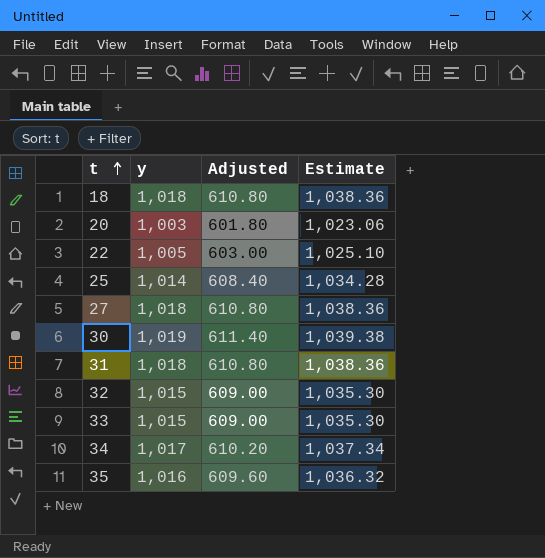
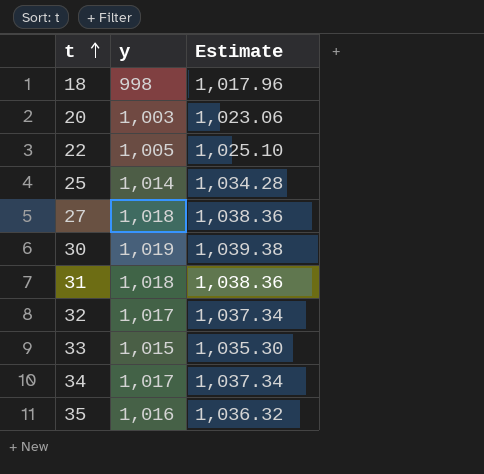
column Adjusted | formula: [y] * 0.6 -> none
18 | y: 1,018 -> 998
18 | Estimate: 1,038.36 -> 1,017.96
32 | y: 1,015 -> 1,017
32 | Estimate: 1,035.30 -> 1,037.34

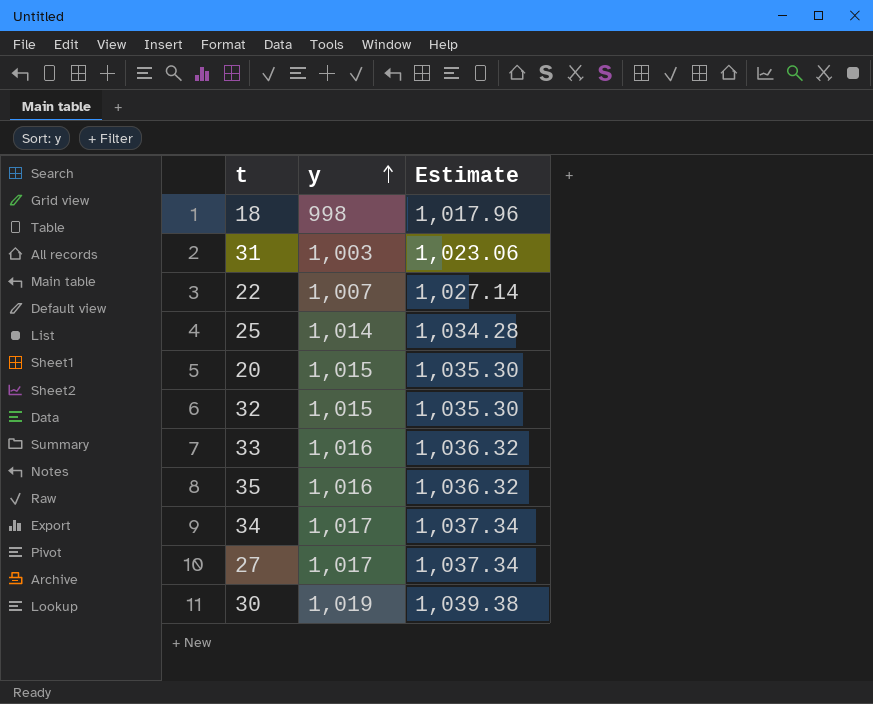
row order: t ascending -> y ascending
31 | y: 1,018 -> 1,003
31 | Estimate: 1,038.36 -> 1,023.06
22 | y: 1,005 -> 1,007
22 | Estimate: 1,025.10 -> 1,027.14
20 | y: 1,003 -> 1,015
20 | Estimate: 1,023.06 -> 1,035.30
32 | y: 1,017 -> 1,015
32 | Estimate: 1,037.34 -> 1,035.30
33 | y: 1,015 -> 1,016
33 | Estimate: 1,035.30 -> 1,036.32
27 | y: 1,018 -> 1,017
27 | Estimate: 1,038.36 -> 1,037.34

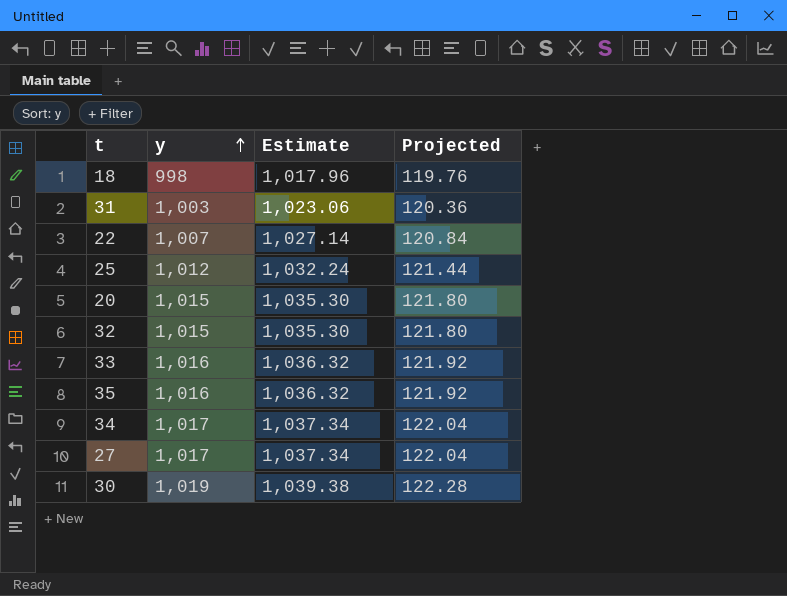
column Projected | formula: none -> [y] * 0.12
25 | y: 1,014 -> 1,012
25 | Estimate: 1,034.28 -> 1,032.24

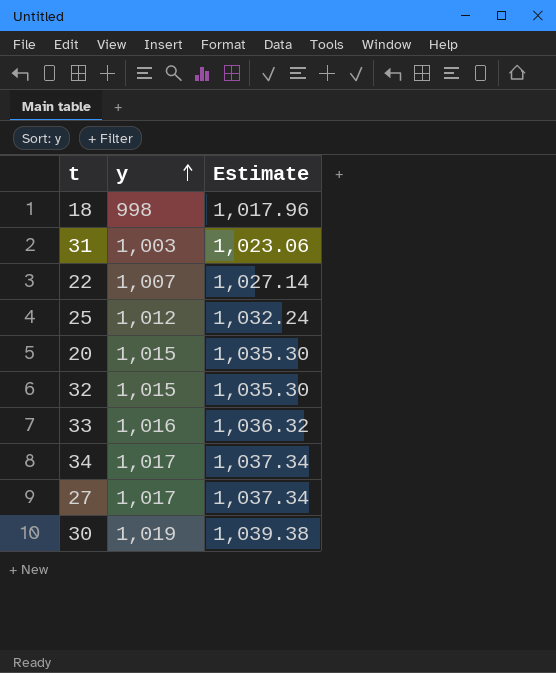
column Projected | formula: [y] * 0.12 -> none
row 35: 1,016 | 1,036.32 | 121.92 -> none

